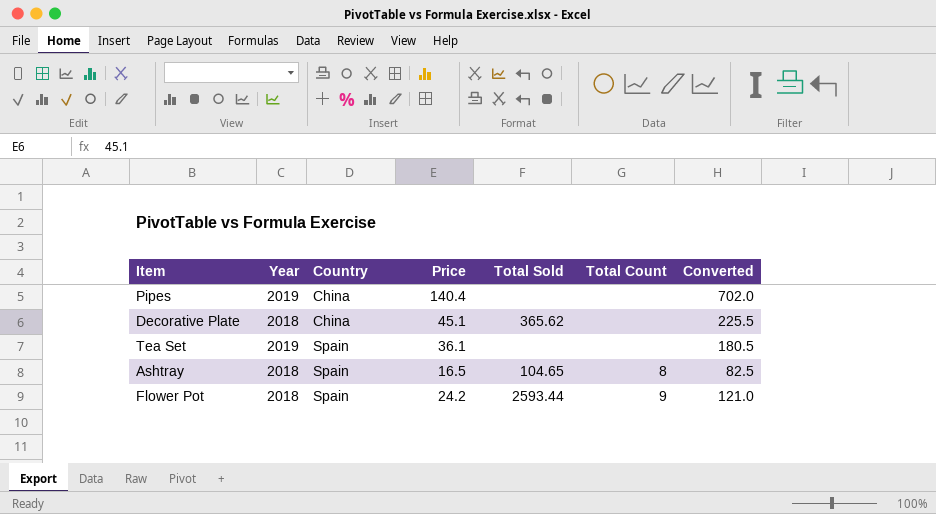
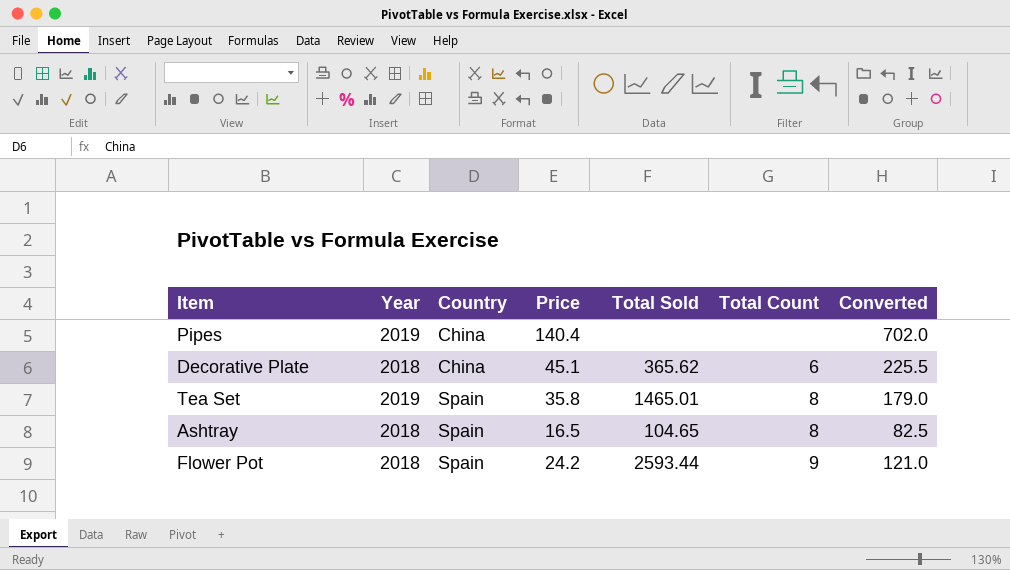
Decorative Plate | Total Count: none -> 6
Tea Set | Price: 36.1 -> 35.8
Tea Set | Total Sold: none -> 1465.01
Tea Set | Total Count: none -> 8
Tea Set | Converted: 180.5 -> 179.0

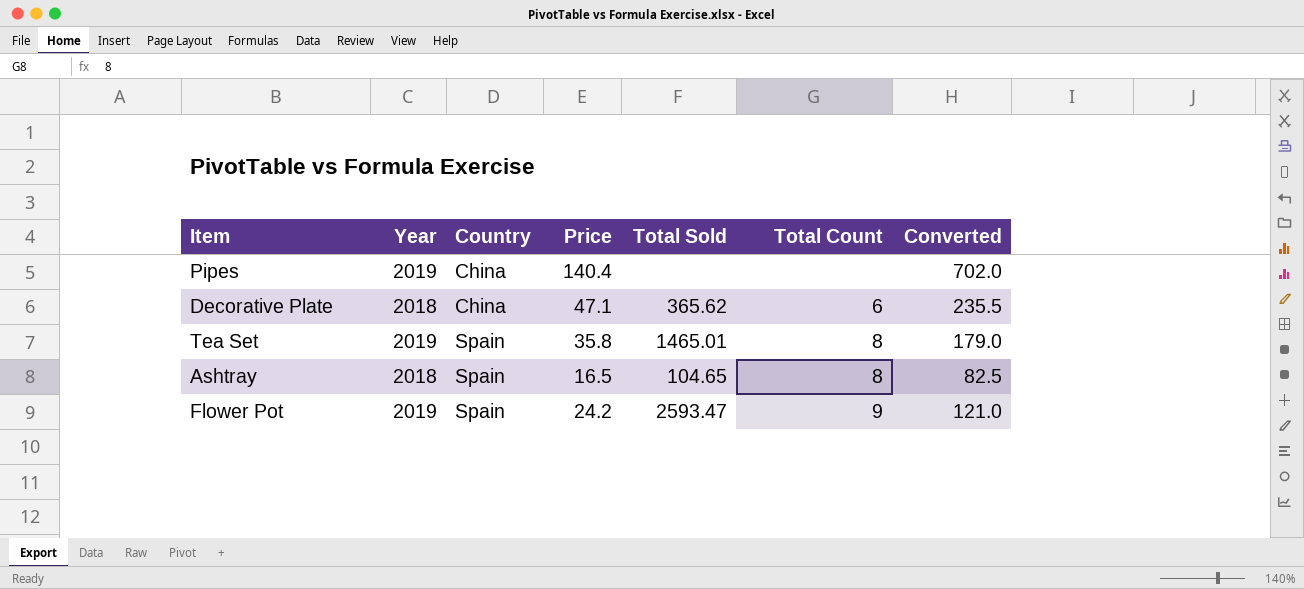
Decorative Plate | Price: 45.1 -> 47.1
Decorative Plate | Converted: 225.5 -> 235.5
Flower Pot | Year: 2018 -> 2019
Flower Pot | Total Sold: 2593.44 -> 2593.47

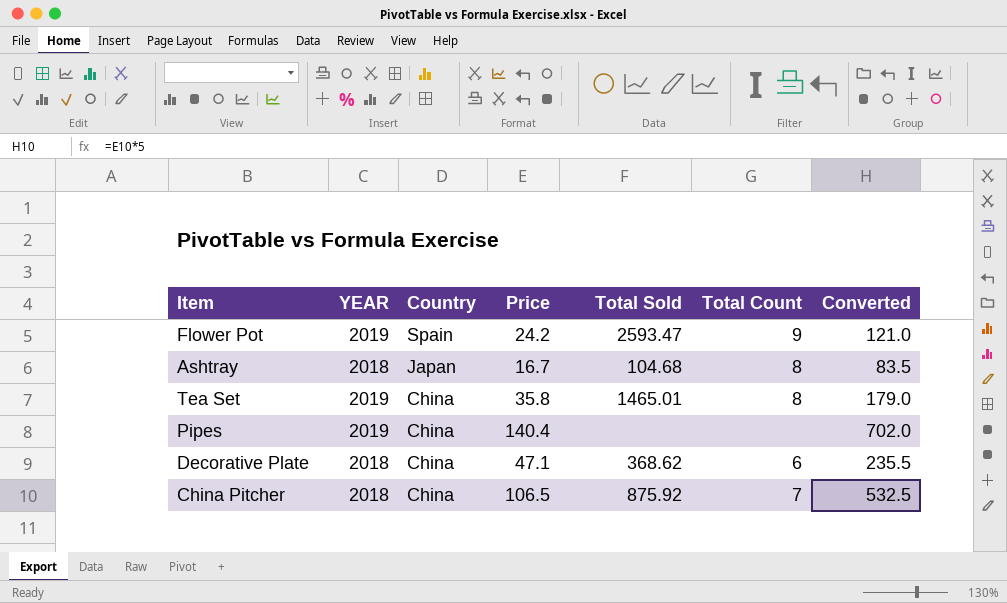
row order: Country ascending -> Country descending
column name: Year -> YEAR
Ashtray | Country: Spain -> Japan
Ashtray | Price: 16.5 -> 16.7
Ashtray | Total Sold: 104.65 -> 104.68
Ashtray | Converted: 82.5 -> 83.5
Tea Set | Country: Spain -> China
Decorative Plate | Total Sold: 365.62 -> 368.62
row China Pitcher: none -> 2018 | China | 106.5 | 875.92 | 7 | 532.5

